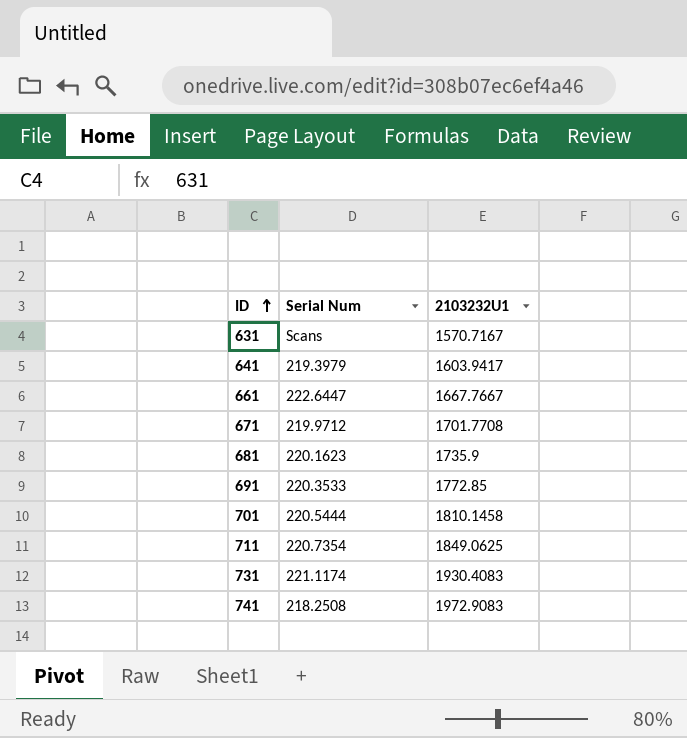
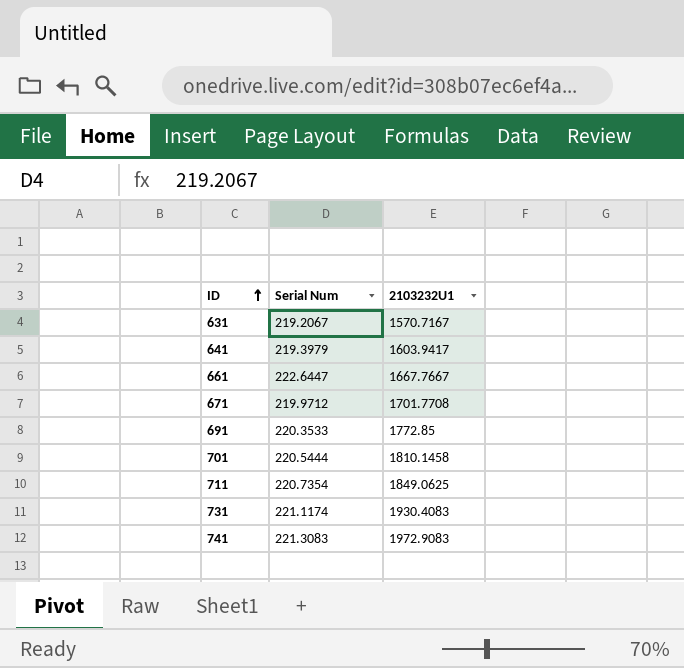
row 681: 220.1623 | 1735.9 -> none
631 | Serial Num: Scans -> 219.2067
741 | Serial Num: 218.2508 -> 221.3083

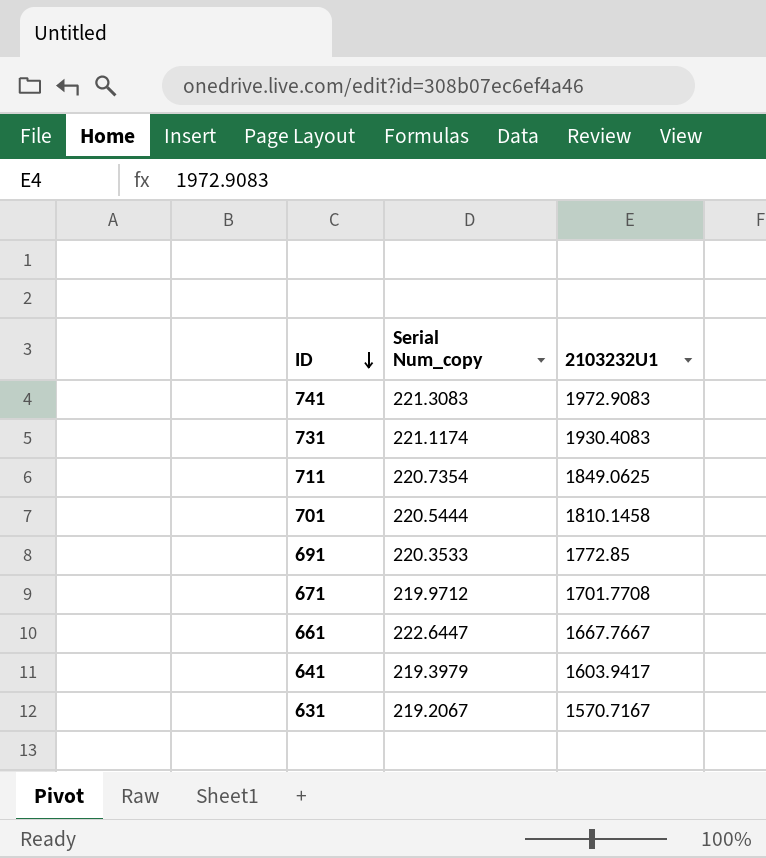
row order: ID ascending -> ID descending
column name: Serial Num -> Serial Num_copy

